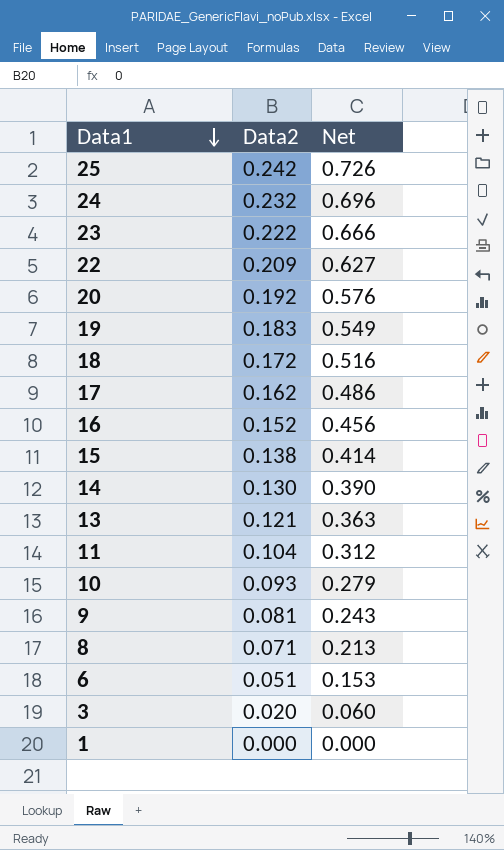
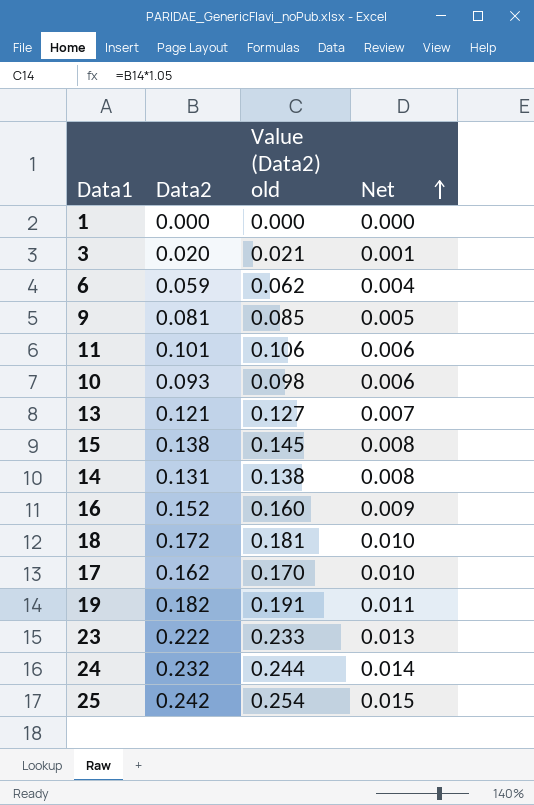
row order: Data1 descending -> Net ascending
column Value (Data2) old | formula: none -> [Data2] * 1.05
column Net | formula: [Data2] * 3 -> [Data2] * 0.06
row 22: 0.209 | 0.627 -> none
row 20: 0.192 | 0.576 -> none
row 8: 0.071 | 0.213 -> none
6 | Data2: 0.051 -> 0.059
11 | Data2: 0.104 -> 0.101
14 | Data2: 0.130 -> 0.131
19 | Data2: 0.183 -> 0.182

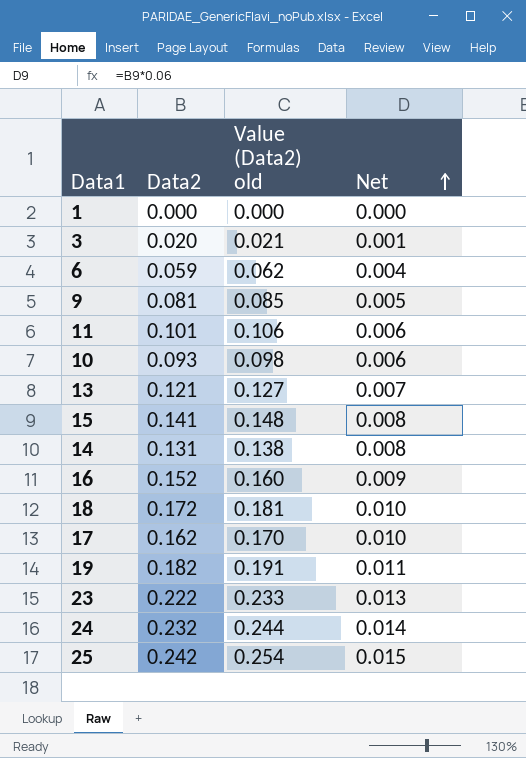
15 | Data2: 0.138 -> 0.141
15 | Value (Data2) old: 0.145 -> 0.148

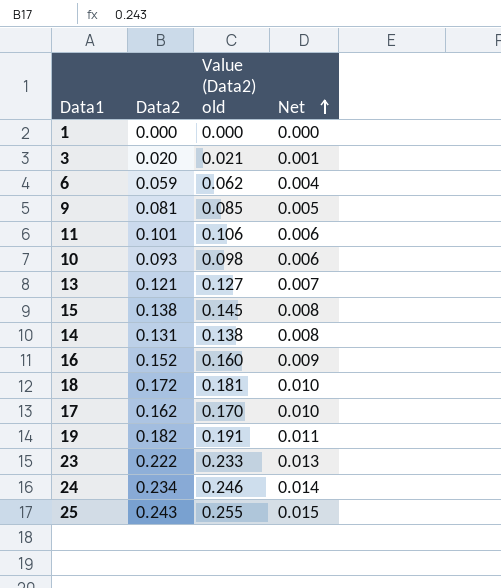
15 | Data2: 0.141 -> 0.138
15 | Value (Data2) old: 0.148 -> 0.145
24 | Data2: 0.232 -> 0.234
24 | Value (Data2) old: 0.244 -> 0.246
25 | Data2: 0.242 -> 0.243
25 | Value (Data2) old: 0.254 -> 0.255

